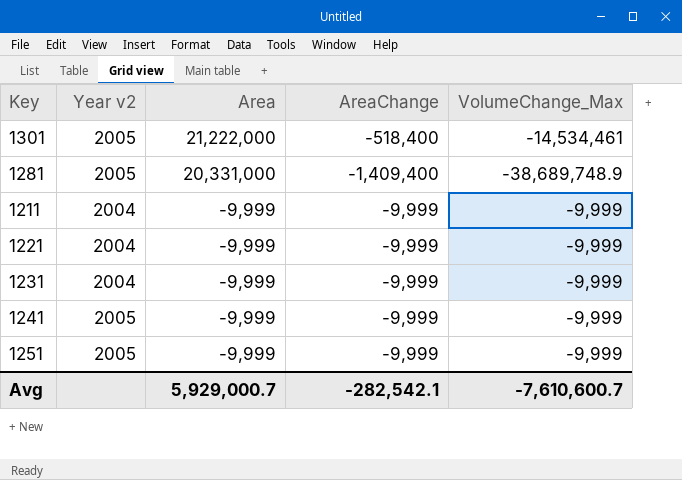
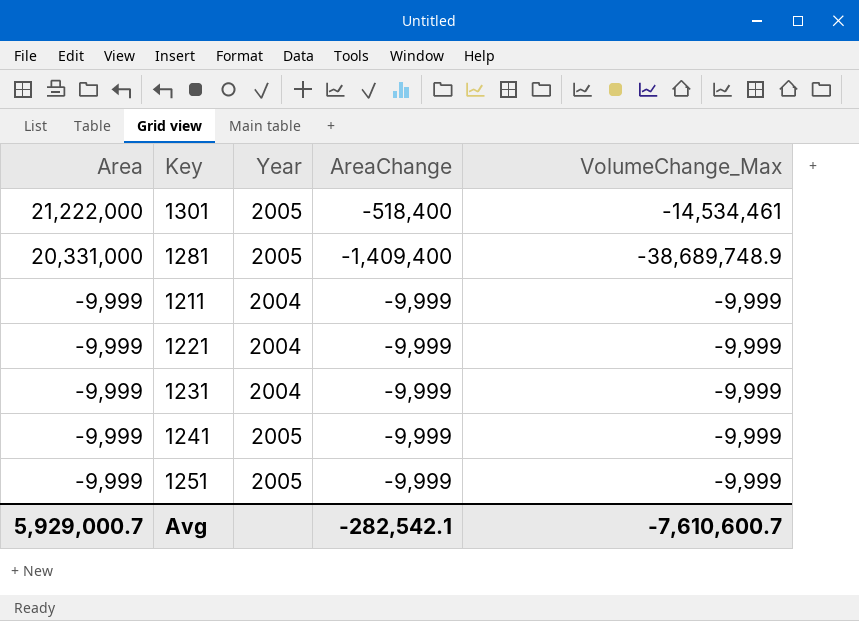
column Area | position: 3 -> 1
column name: Year v2 -> Year

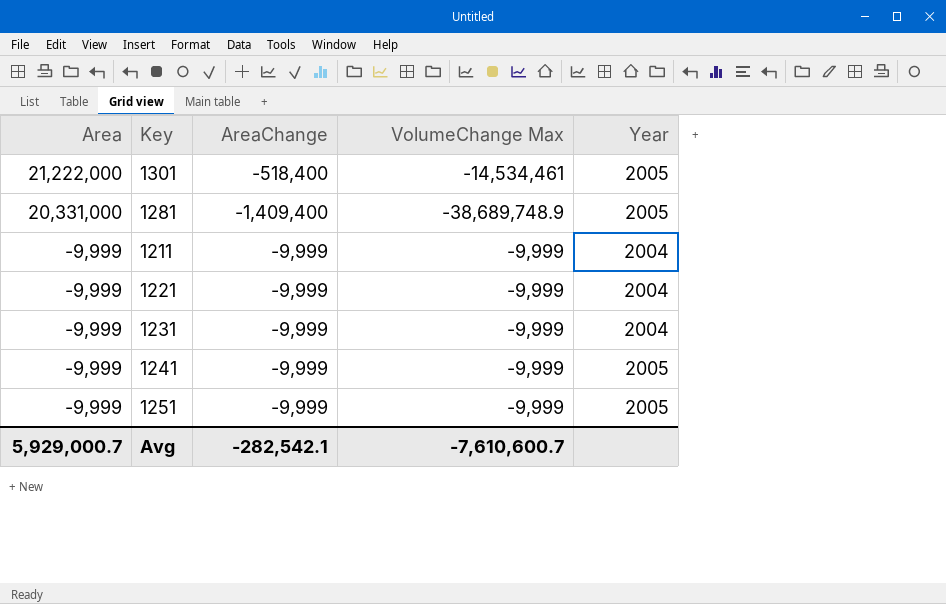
column name: VolumeChange_Max -> VolumeChange Max
column Year | position: 3 -> 5

